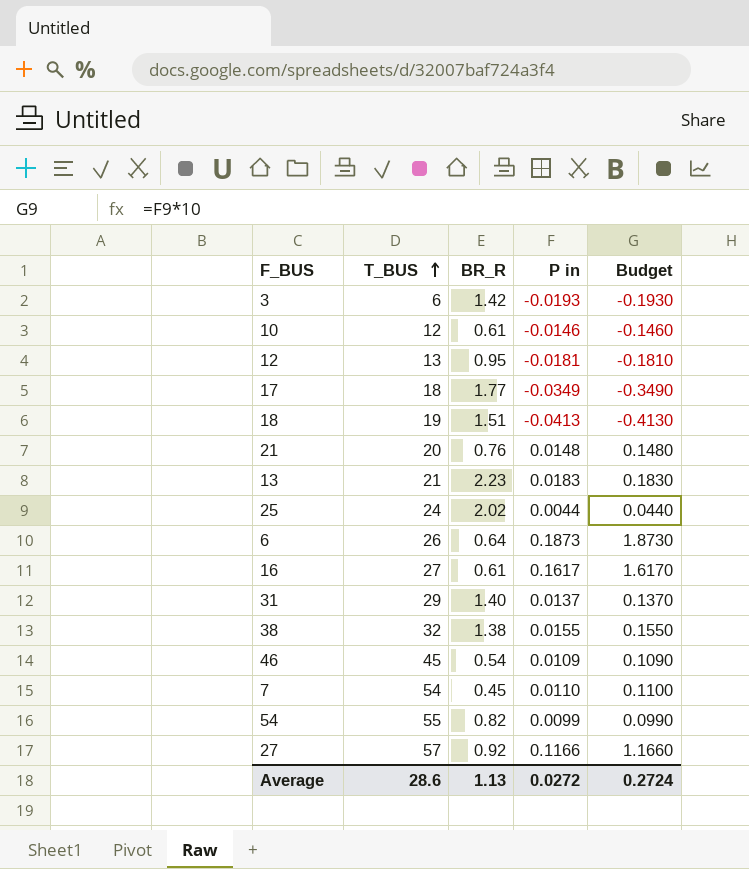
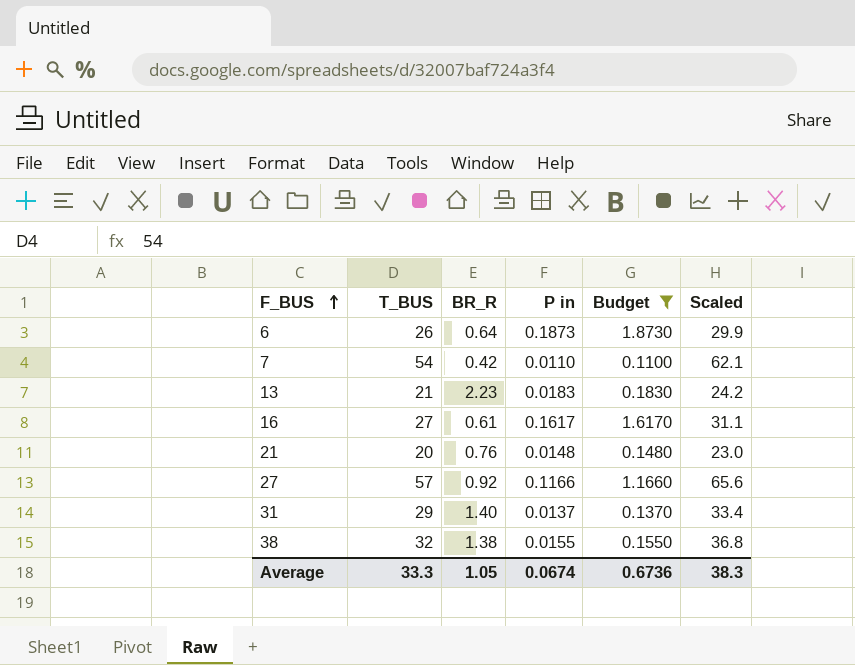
filter: none -> Budget >= 0.1100
row order: T_BUS ascending -> F_BUS ascending
column Scaled | formula: none -> [T_BUS] * 1.15
7 | BR_R: 0.45 -> 0.42
Average | T_BUS: 28.6 -> 33.3
Average | BR_R: 1.13 -> 1.05
Average | P in: 0.0272 -> 0.0674
Average | Budget: 0.2724 -> 0.6736

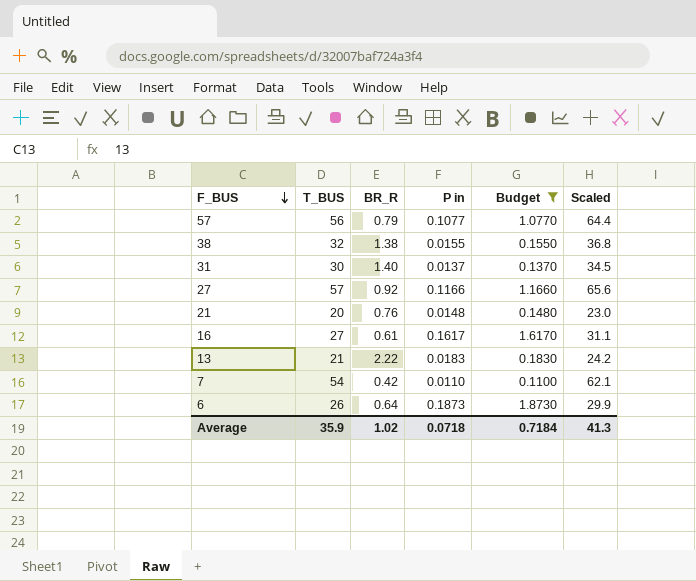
row order: F_BUS ascending -> F_BUS descending
row 57: none -> 56 | 0.79 | 0.1077 | 1.0770 | 64.4
31 | T_BUS: 29 -> 30
31 | Scaled: 33.4 -> 34.5
13 | BR_R: 2.23 -> 2.22
Average | T_BUS: 33.3 -> 35.9
Average | BR_R: 1.05 -> 1.02
Average | P in: 0.0674 -> 0.0718
Average | Budget: 0.6736 -> 0.7184
Average | Scaled: 38.3 -> 41.3

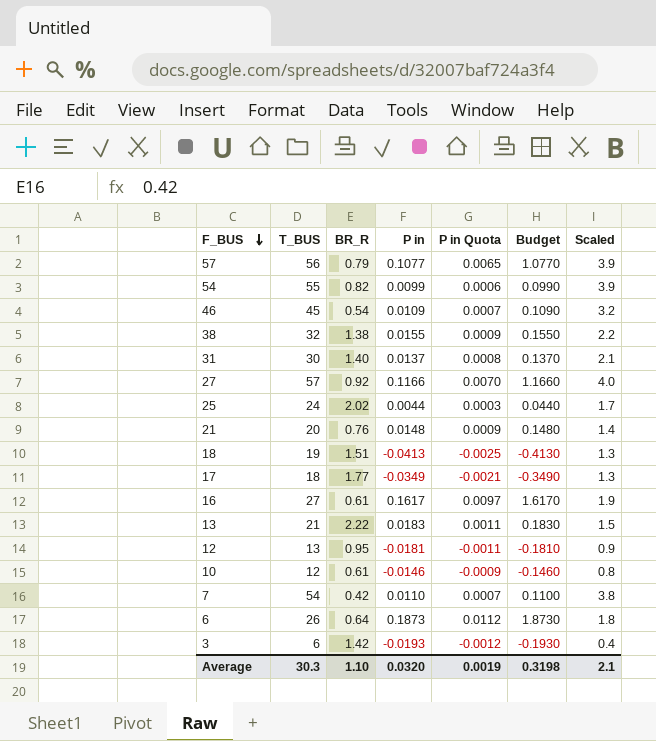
filter: Budget >= 0.1100 -> none
column P in Quota | formula: none -> [P in] * 0.06
column Scaled | formula: [T_BUS] * 1.15 -> [T_BUS] * 0.07
Average | T_BUS: 35.9 -> 30.3
Average | BR_R: 1.02 -> 1.10
Average | P in: 0.0718 -> 0.0320
Average | Budget: 0.7184 -> 0.3198
Average | Scaled: 41.3 -> 2.1

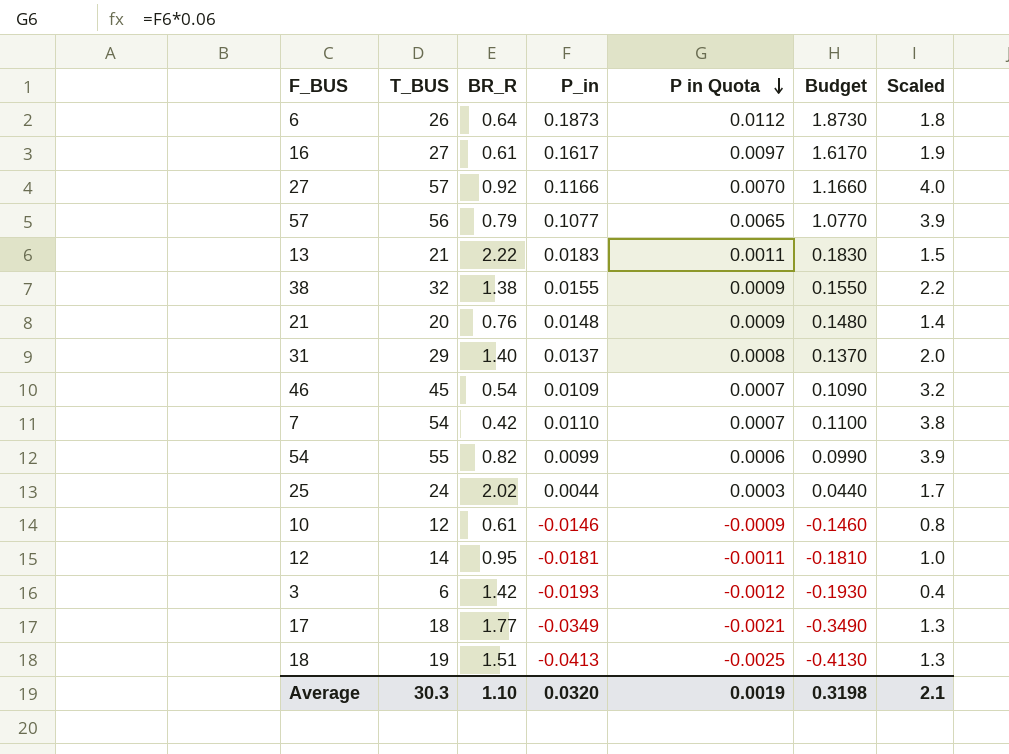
row order: F_BUS descending -> P in Quota descending
column name: P in -> P_in
31 | T_BUS: 30 -> 29
31 | Scaled: 2.1 -> 2.0
12 | T_BUS: 13 -> 14
12 | Scaled: 0.9 -> 1.0

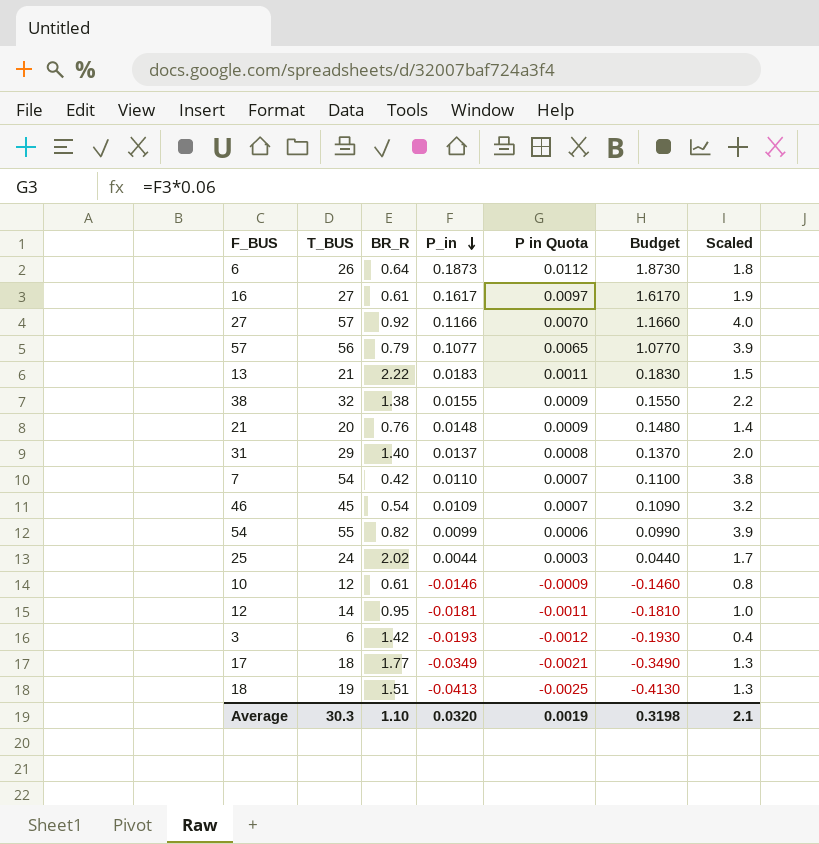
row order: P in Quota descending -> P_in descending

